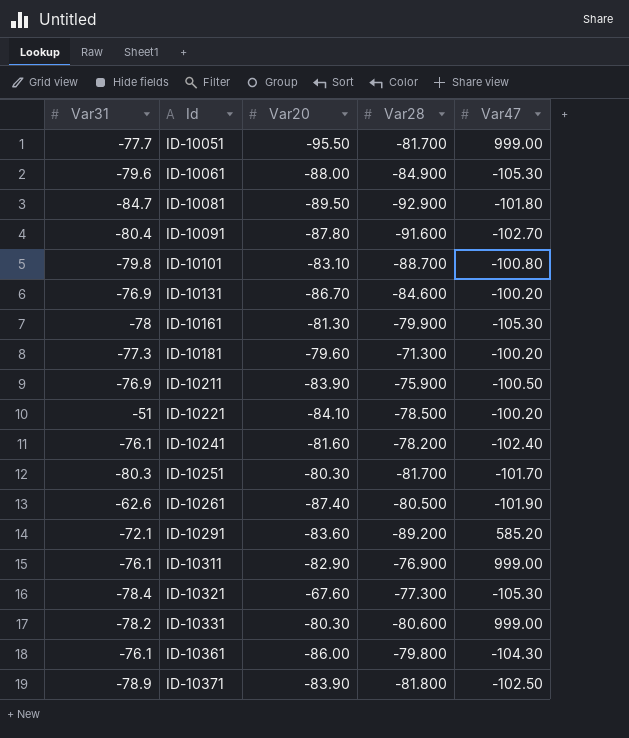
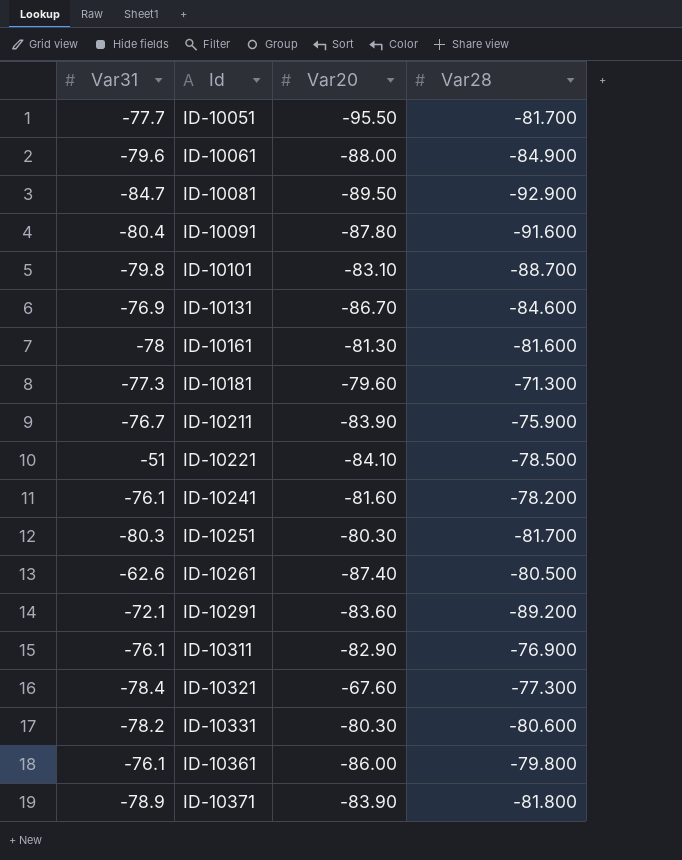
column Var47 | position: 5 -> none
ID-10161 | Var28: -79.900 -> -81.600
ID-10211 | Var31: -76.9 -> -76.7

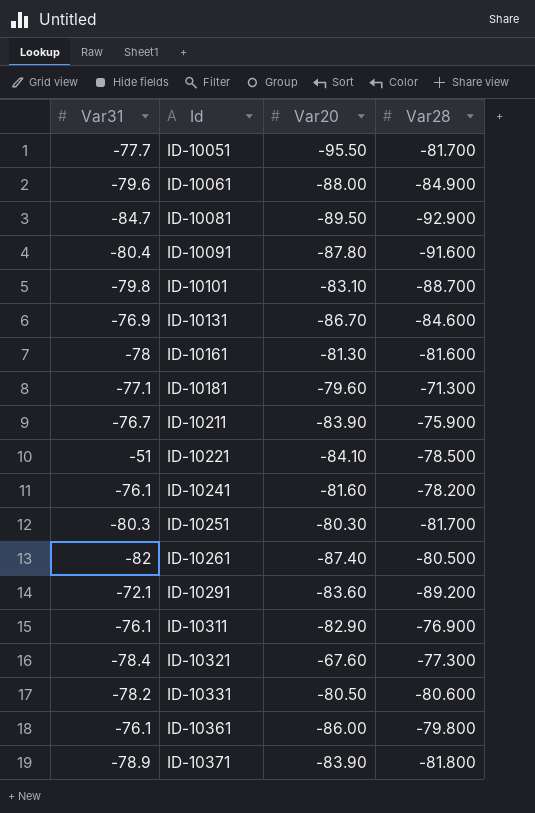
ID-10181 | Var31: -77.3 -> -77.1
ID-10261 | Var31: -62.6 -> -82
ID-10331 | Var20: -80.30 -> -80.50

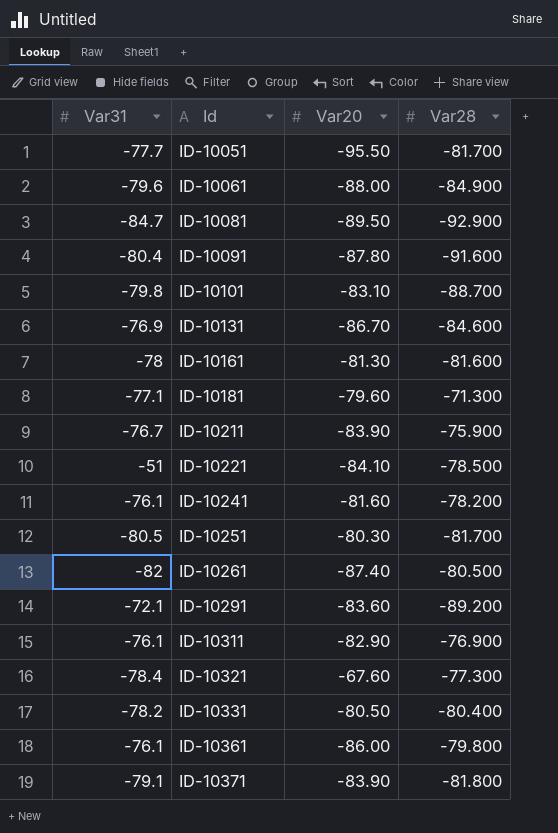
ID-10251 | Var31: -80.3 -> -80.5
ID-10331 | Var28: -80.600 -> -80.400
ID-10371 | Var31: -78.9 -> -79.1

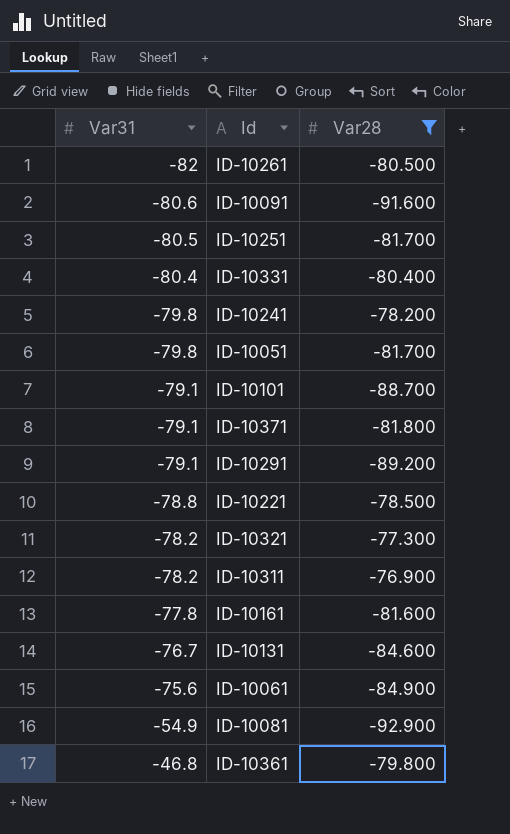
filter: none -> Var28 <= -76.900
row order: Id ascending -> Var31 ascending
column Var20 | position: 3 -> none
ID-10091 | Var31: -80.4 -> -80.6
ID-10331 | Var31: -78.2 -> -80.4
ID-10241 | Var31: -76.1 -> -79.8
ID-10051 | Var31: -77.7 -> -79.8
ID-10101 | Var31: -79.8 -> -79.1
ID-10291 | Var31: -72.1 -> -79.1
ID-10221 | Var31: -51 -> -78.8
ID-10321 | Var31: -78.4 -> -78.2
ID-10311 | Var31: -76.1 -> -78.2
ID-10161 | Var31: -78 -> -77.8
ID-10131 | Var31: -76.9 -> -76.7
ID-10061 | Var31: -79.6 -> -75.6
ID-10081 | Var31: -84.7 -> -54.9
ID-10361 | Var31: -76.1 -> -46.8

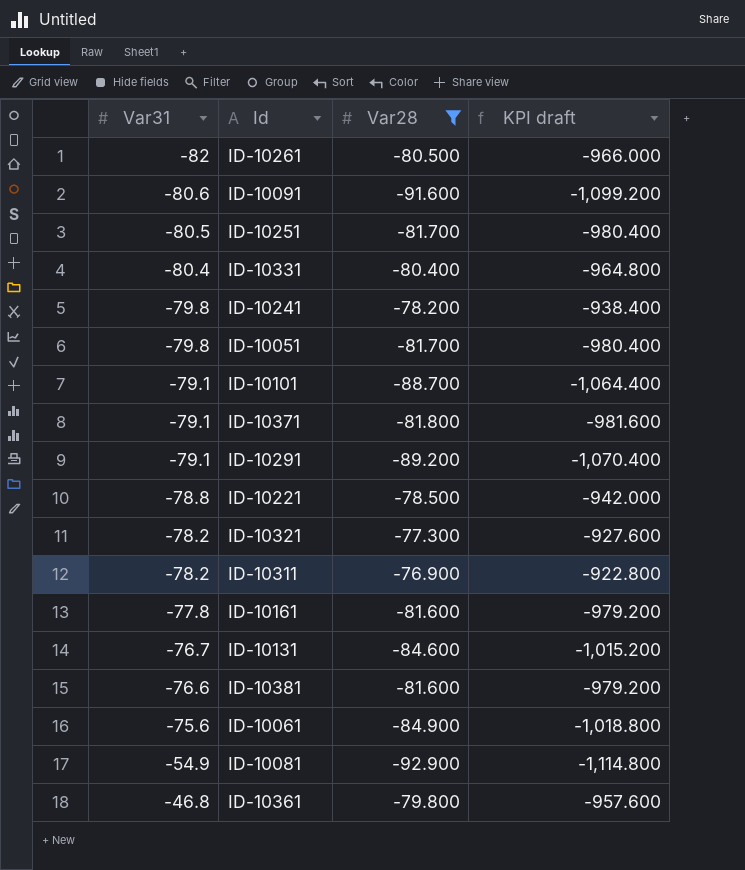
column KPI draft | formula: none -> [Var28] * 12
row ID-10381: none -> -76.6 | -81.600 | -979.200

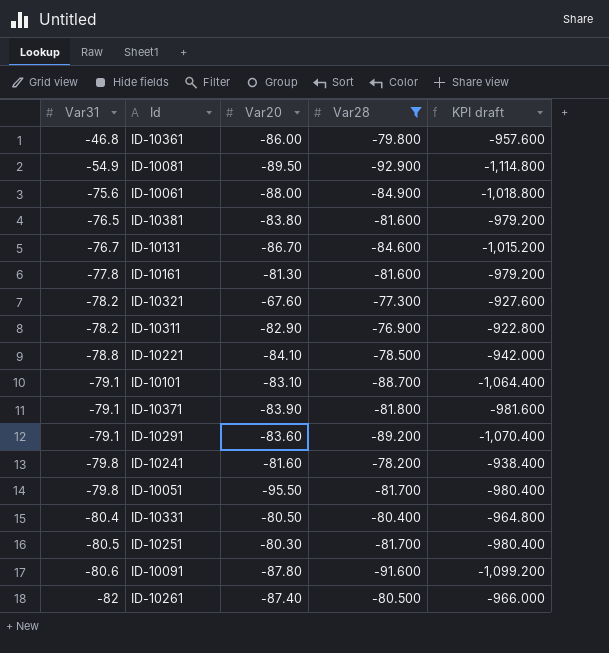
row order: Var31 ascending -> Var31 descending
column Var20 | position: none -> 3
ID-10381 | Var31: -76.6 -> -76.5

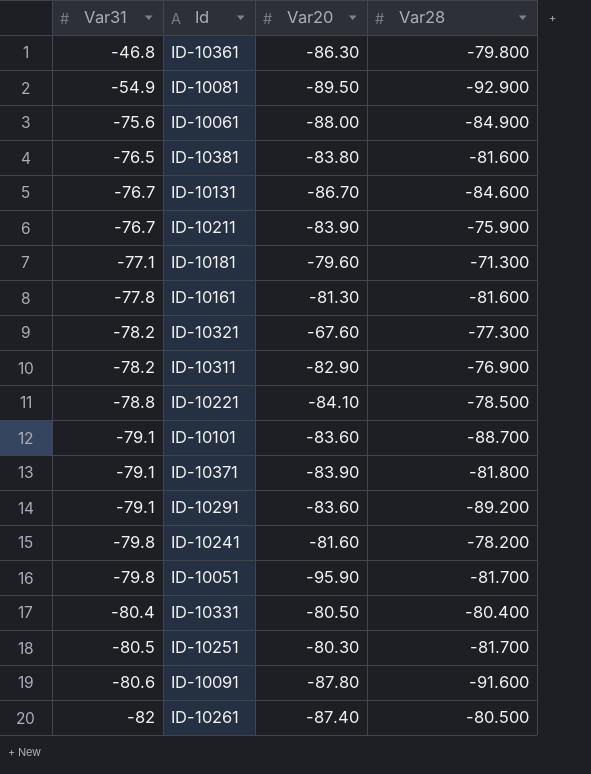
filter: Var28 <= -76.900 -> none
column KPI draft | formula: [Var28] * 12 -> none
ID-10361 | Var20: -86.00 -> -86.30
ID-10101 | Var20: -83.10 -> -83.60
ID-10051 | Var20: -95.50 -> -95.90

